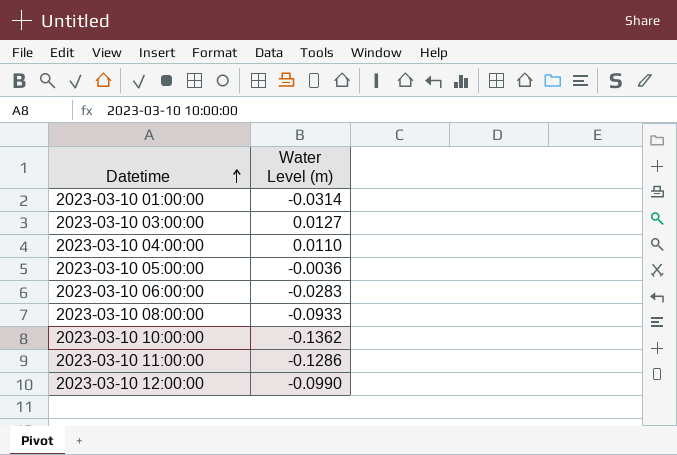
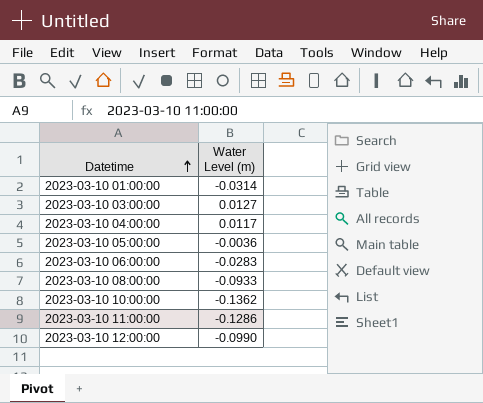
2023-03-10 04:00:00 | Water Level (m): 0.0110 -> 0.0117

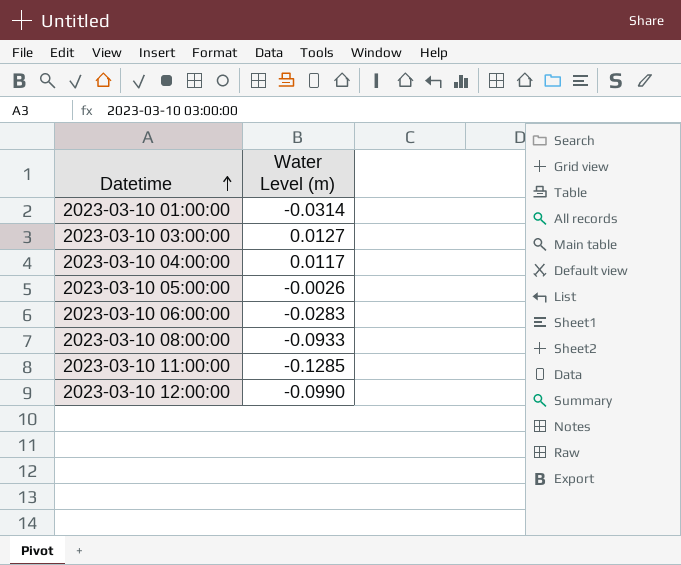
row 2023-03-10 10:00:00: -0.1362 -> none
2023-03-10 05:00:00 | Water Level (m): -0.0036 -> -0.0026
2023-03-10 11:00:00 | Water Level (m): -0.1286 -> -0.1285

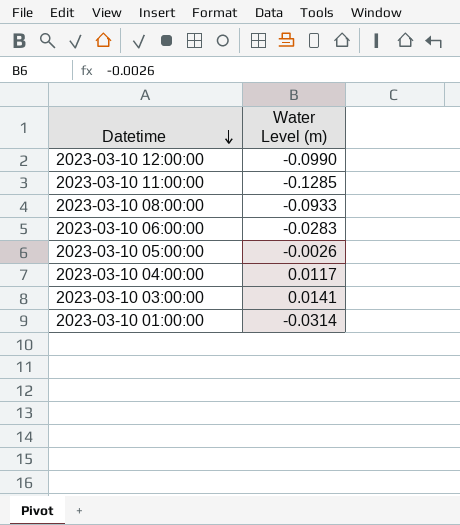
row order: Datetime ascending -> Datetime descending
2023-03-10 03:00:00 | Water Level (m): 0.0127 -> 0.0141

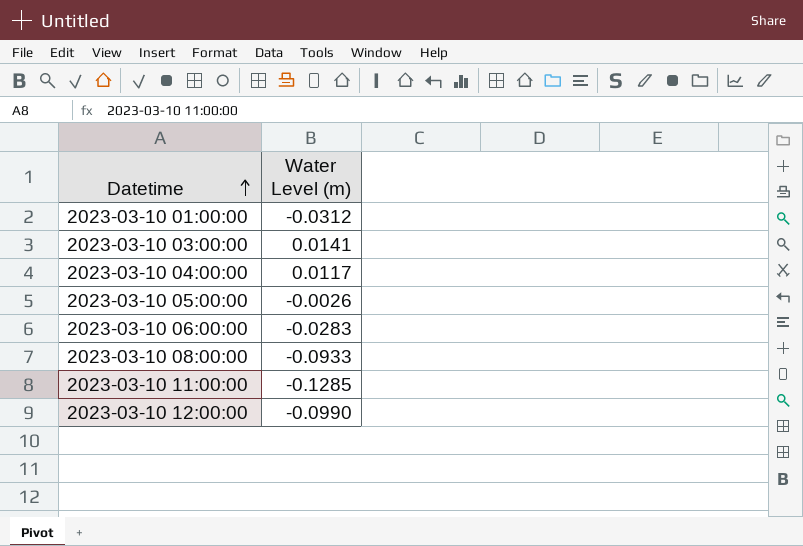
row order: Datetime descending -> Datetime ascending
2023-03-10 01:00:00 | Water Level (m): -0.0314 -> -0.0312

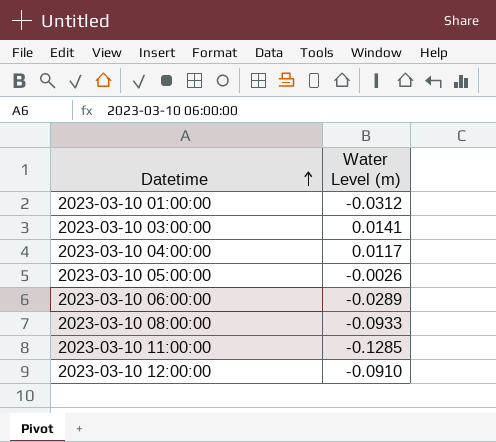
2023-03-10 06:00:00 | Water Level (m): -0.0283 -> -0.0289
2023-03-10 12:00:00 | Water Level (m): -0.0990 -> -0.0910

